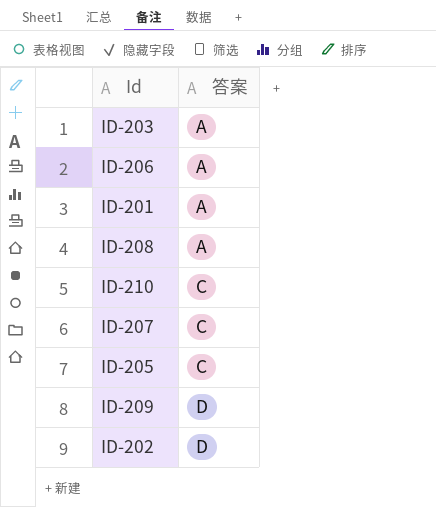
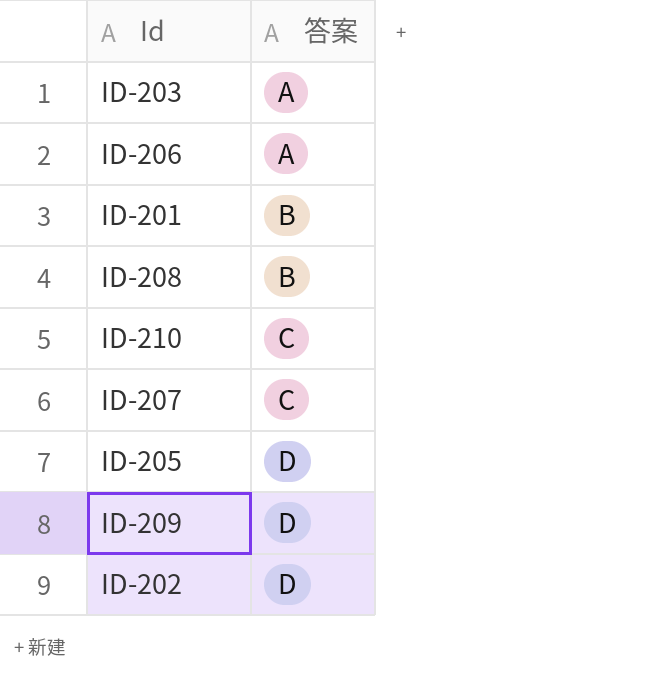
ID-201 | 答案: A -> B
ID-208 | 答案: A -> B
ID-205 | 答案: C -> D

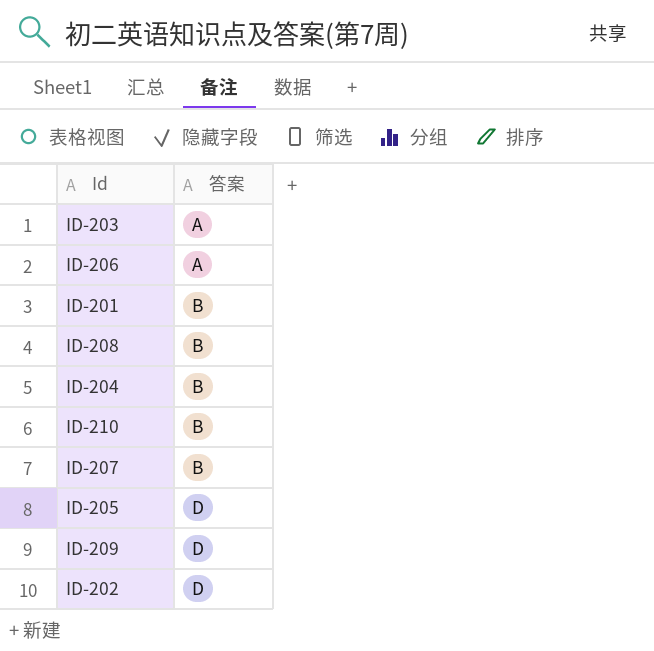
row ID-204: none -> B
ID-210 | 答案: C -> B
ID-207 | 答案: C -> B

